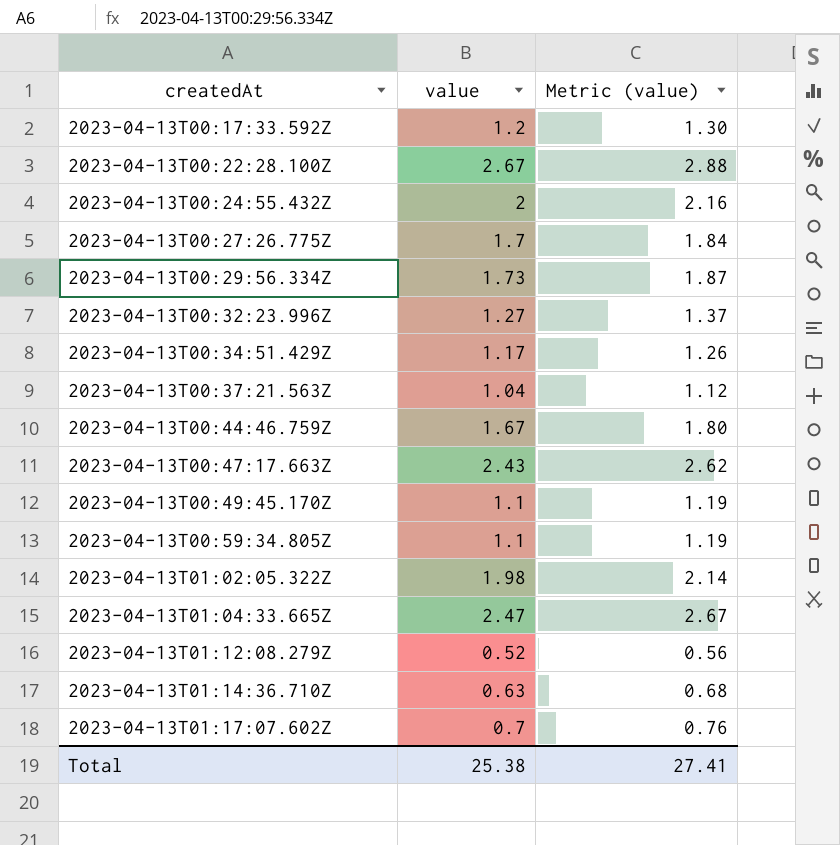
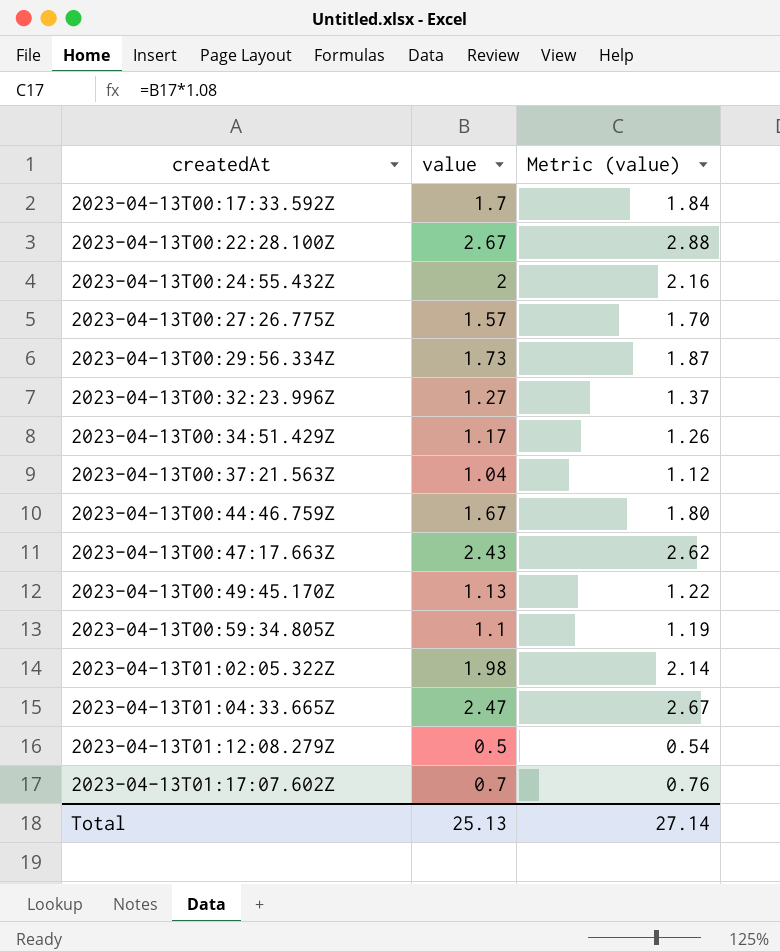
row 2023-04-13T01:14:36.710Z: 0.63 | 0.68 -> none
2023-04-13T00:17:33.592Z | value: 1.2 -> 1.7
2023-04-13T00:17:33.592Z | Metric (value): 1.30 -> 1.84
2023-04-13T00:27:26.775Z | value: 1.7 -> 1.57
2023-04-13T00:27:26.775Z | Metric (value): 1.84 -> 1.70
2023-04-13T00:49:45.170Z | value: 1.1 -> 1.13
2023-04-13T00:49:45.170Z | Metric (value): 1.19 -> 1.22
2023-04-13T01:12:08.279Z | value: 0.52 -> 0.5
2023-04-13T01:12:08.279Z | Metric (value): 0.56 -> 0.54
Total | value: 25.38 -> 25.13
Total | Metric (value): 27.41 -> 27.14

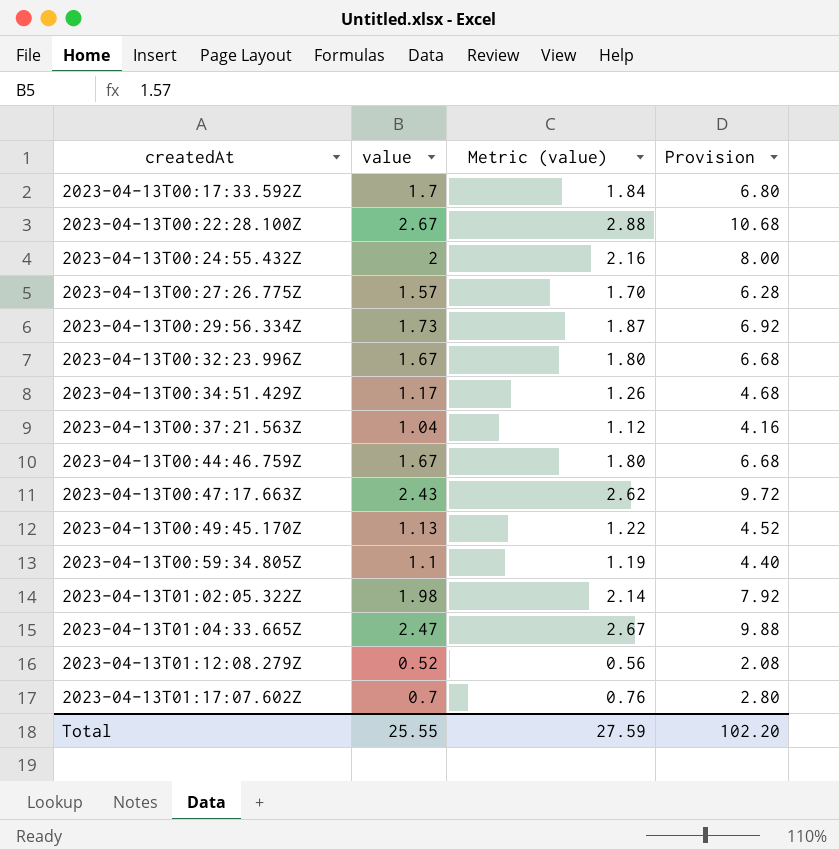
column Provision | formula: none -> [value] * 4
2023-04-13T00:32:23.996Z | value: 1.27 -> 1.67
2023-04-13T00:32:23.996Z | Metric (value): 1.37 -> 1.80
2023-04-13T01:12:08.279Z | value: 0.5 -> 0.52
2023-04-13T01:12:08.279Z | Metric (value): 0.54 -> 0.56
Total | value: 25.13 -> 25.55
Total | Metric (value): 27.14 -> 27.59

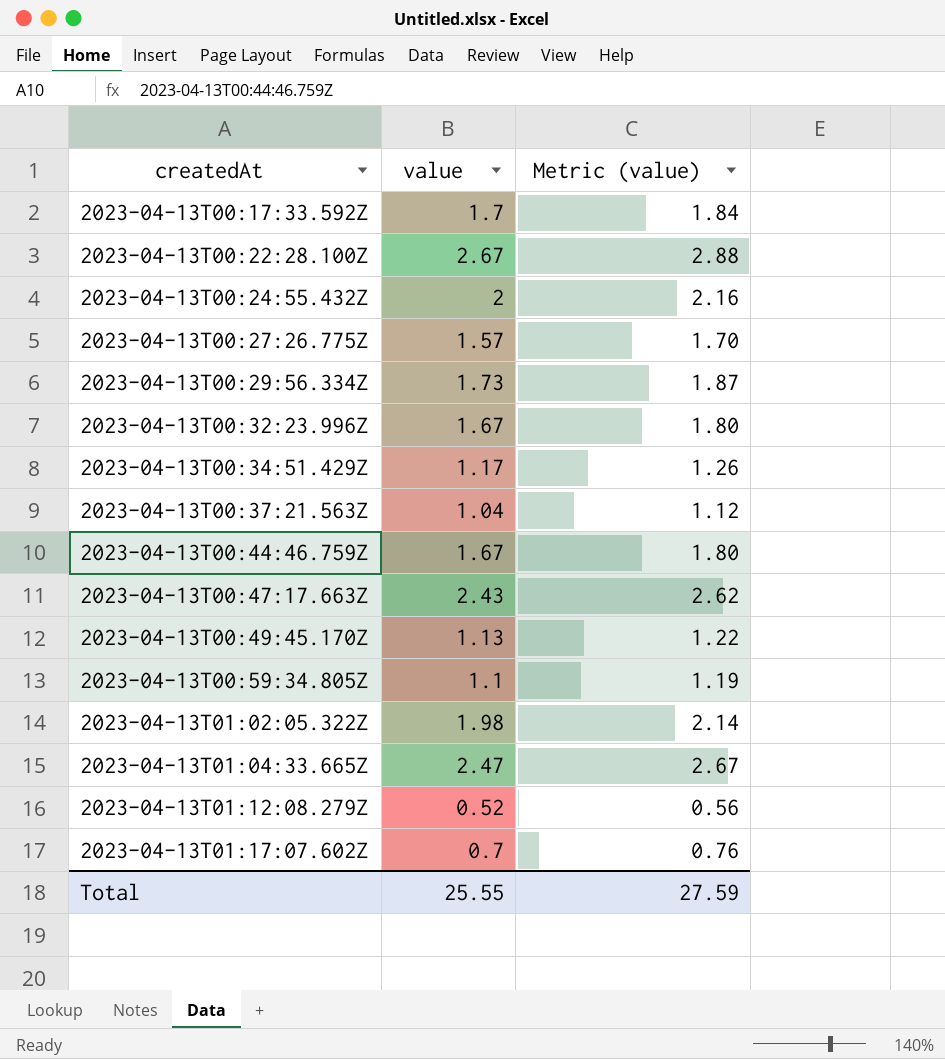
column Provision | formula: [value] * 4 -> none

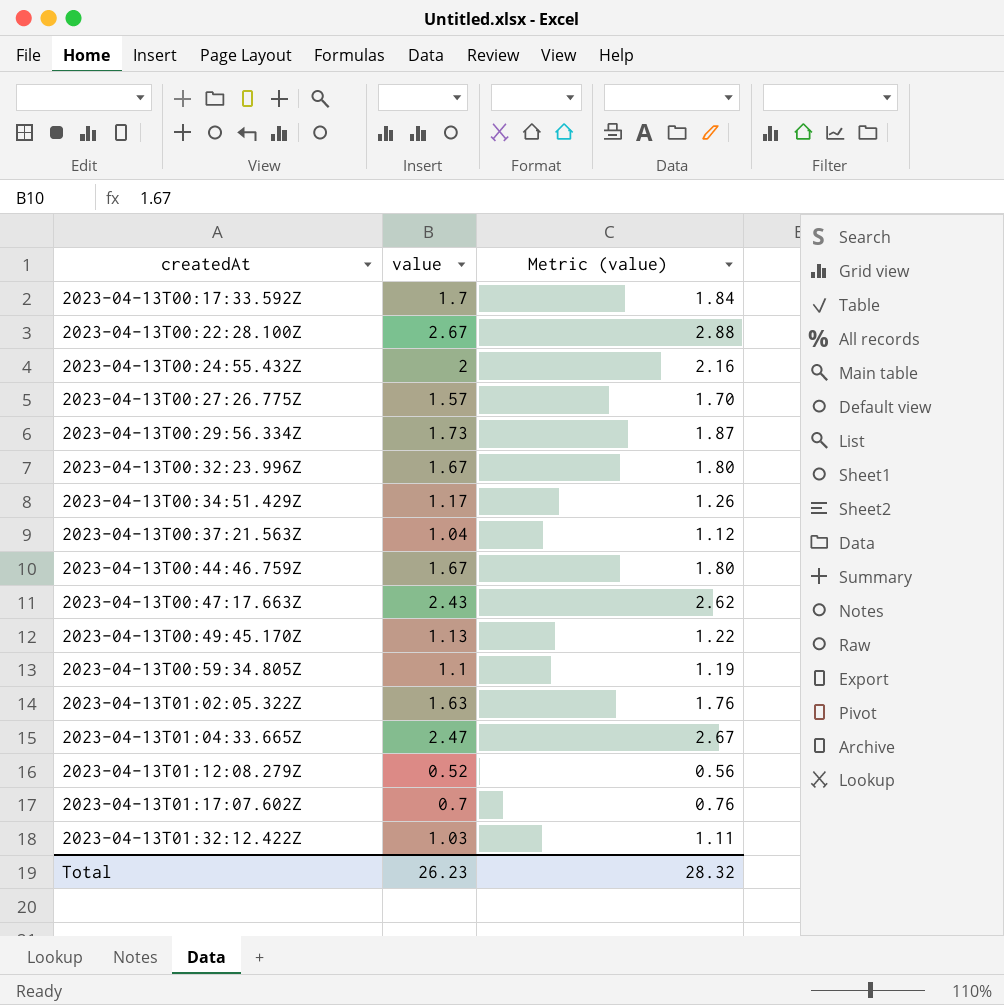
2023-04-13T01:02:05.322Z | value: 1.98 -> 1.63
2023-04-13T01:02:05.322Z | Metric (value): 2.14 -> 1.76
row 2023-04-13T01:32:12.422Z: none -> 1.03 | 1.11
Total | value: 25.55 -> 26.23
Total | Metric (value): 27.59 -> 28.32

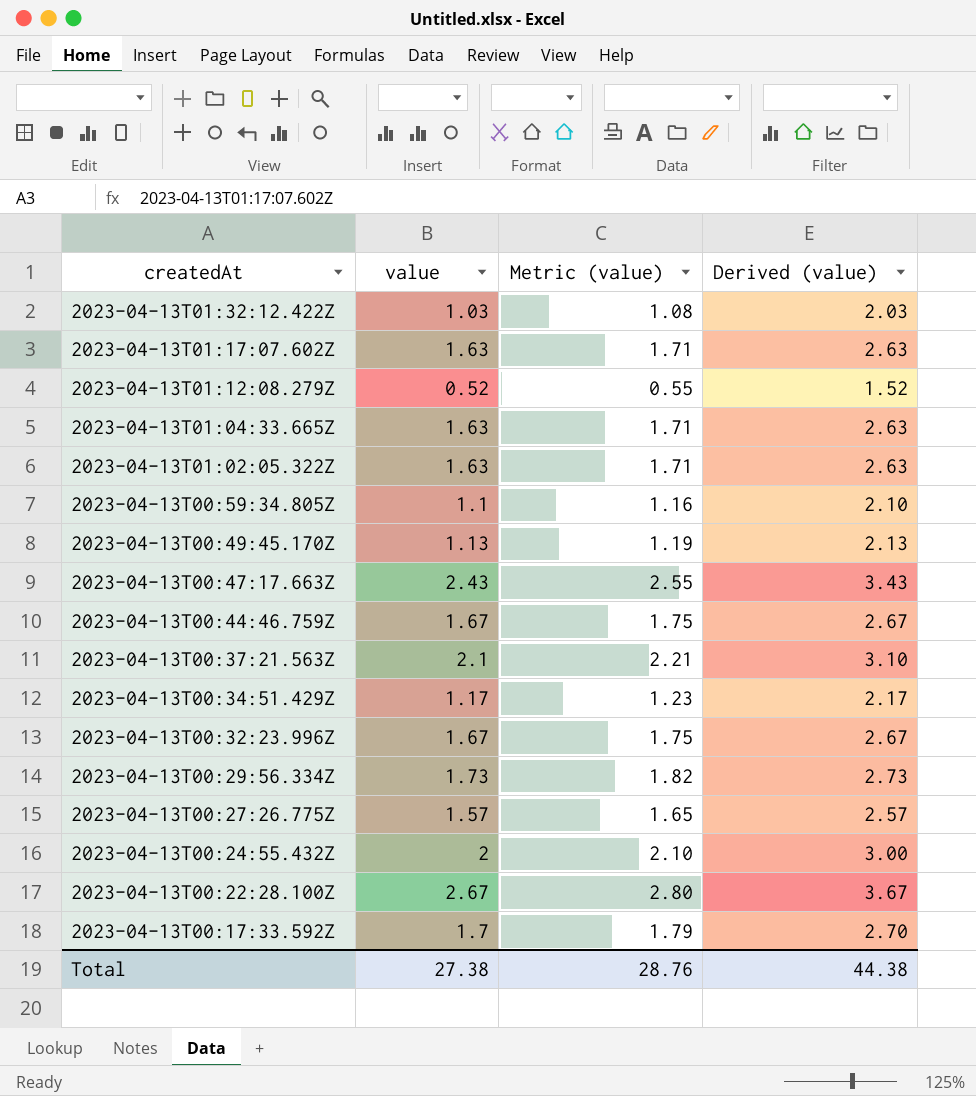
row order: createdAt ascending -> createdAt descending
column Metric (value) | formula: [value] * 1.08 -> [value] * 1.05
column Derived (value) | formula: none -> [value] + 1
2023-04-13T01:17:07.602Z | value: 0.7 -> 1.63
2023-04-13T01:04:33.665Z | value: 2.47 -> 1.63
2023-04-13T00:37:21.563Z | value: 1.04 -> 2.1
Total | value: 26.23 -> 27.38
Total | Metric (value): 28.32 -> 28.76

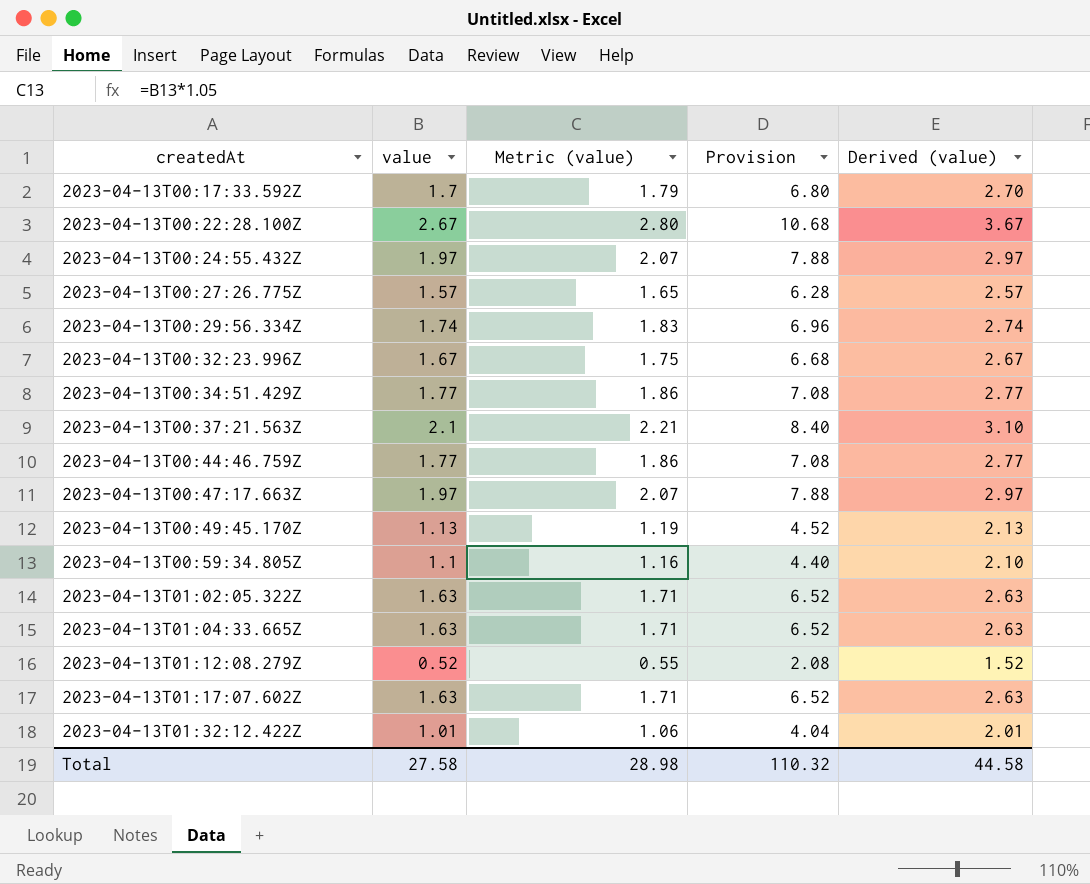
row order: createdAt descending -> createdAt ascending
column Provision | formula: none -> [value] * 4
2023-04-13T00:24:55.432Z | value: 2 -> 1.97
2023-04-13T00:24:55.432Z | Metric (value): 2.10 -> 2.07
2023-04-13T00:24:55.432Z | Derived (value): 3.00 -> 2.97
2023-04-13T00:29:56.334Z | value: 1.73 -> 1.74
2023-04-13T00:29:56.334Z | Metric (value): 1.82 -> 1.83
2023-04-13T00:29:56.334Z | Derived (value): 2.73 -> 2.74
2023-04-13T00:34:51.429Z | value: 1.17 -> 1.77
2023-04-13T00:34:51.429Z | Metric (value): 1.23 -> 1.86
2023-04-13T00:34:51.429Z | Derived (value): 2.17 -> 2.77
2023-04-13T00:44:46.759Z | value: 1.67 -> 1.77
2023-04-13T00:44:46.759Z | Metric (value): 1.75 -> 1.86
2023-04-13T00:44:46.759Z | Derived (value): 2.67 -> 2.77
2023-04-13T00:47:17.663Z | value: 2.43 -> 1.97
2023-04-13T00:47:17.663Z | Metric (value): 2.55 -> 2.07
2023-04-13T00:47:17.663Z | Derived (value): 3.43 -> 2.97
2023-04-13T01:32:12.422Z | value: 1.03 -> 1.01
2023-04-13T01:32:12.422Z | Metric (value): 1.08 -> 1.06
2023-04-13T01:32:12.422Z | Derived (value): 2.03 -> 2.01
Total | value: 27.38 -> 27.58
Total | Metric (value): 28.76 -> 28.98
Total | Derived (value): 44.38 -> 44.58

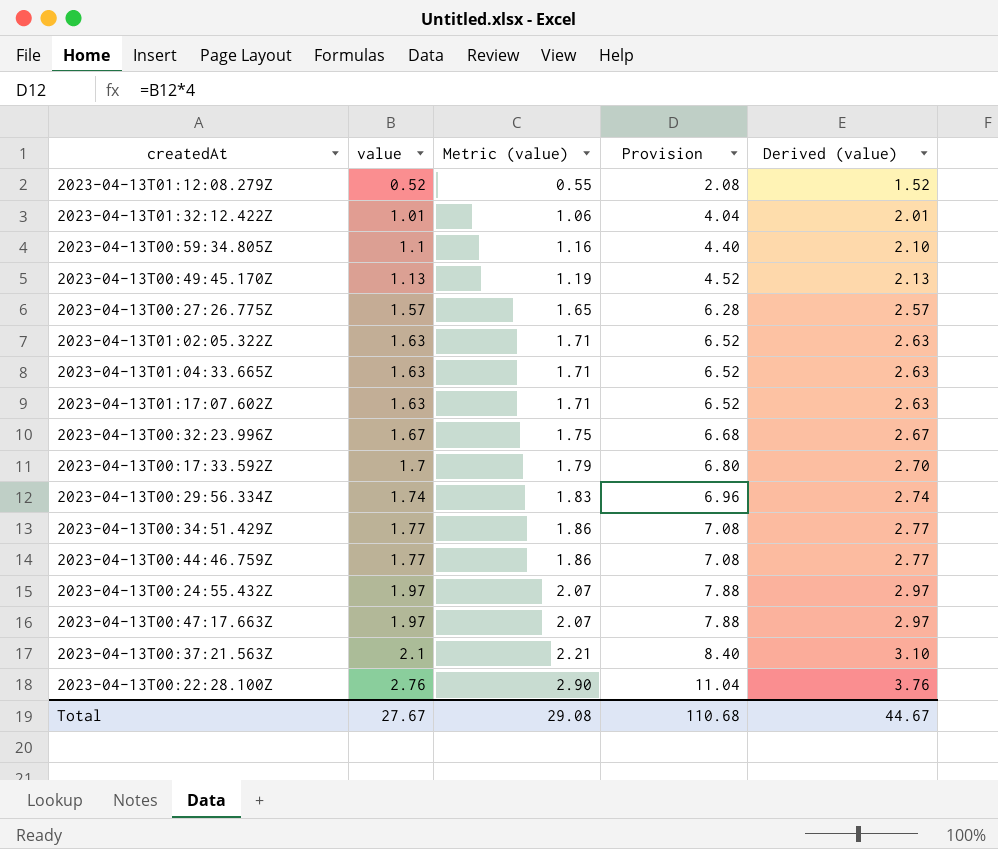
row order: createdAt ascending -> value ascending
2023-04-13T00:22:28.100Z | value: 2.67 -> 2.76
2023-04-13T00:22:28.100Z | Metric (value): 2.80 -> 2.90
2023-04-13T00:22:28.100Z | Provision: 10.68 -> 11.04
2023-04-13T00:22:28.100Z | Derived (value): 3.67 -> 3.76
Total | value: 27.58 -> 27.67
Total | Metric (value): 28.98 -> 29.08
Total | Provision: 110.32 -> 110.68
Total | Derived (value): 44.58 -> 44.67

